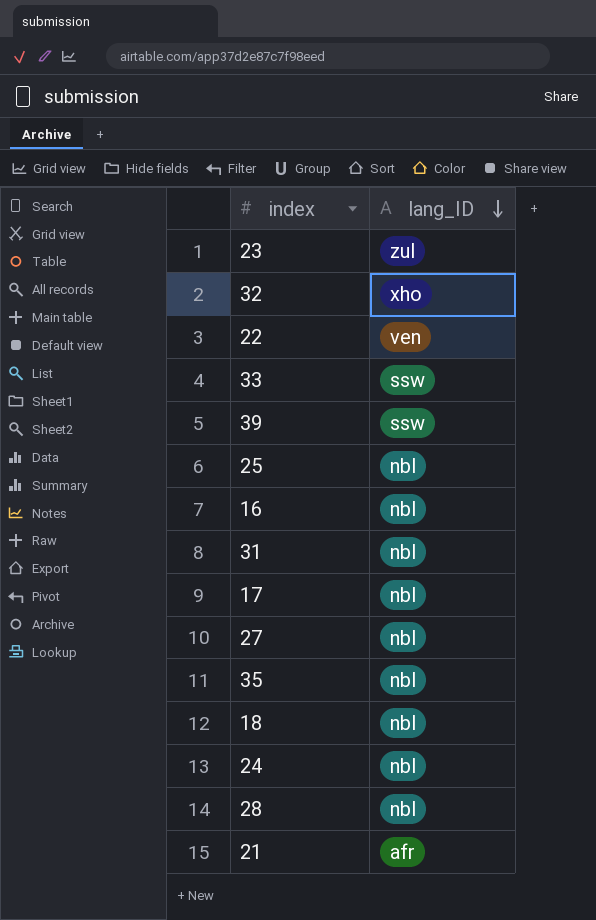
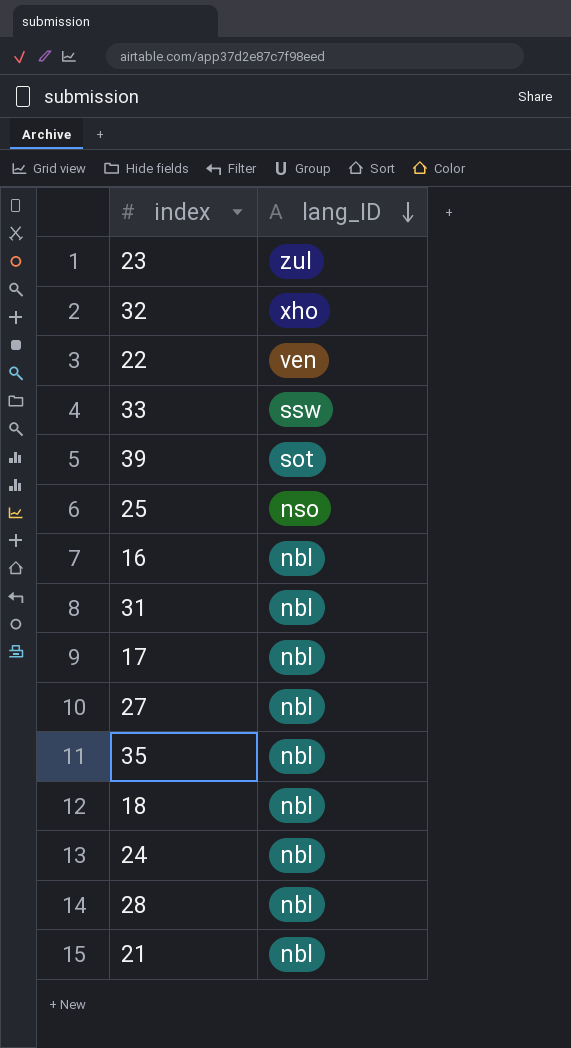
39 | lang_ID: ssw -> sot
25 | lang_ID: nbl -> nso
21 | lang_ID: afr -> nbl

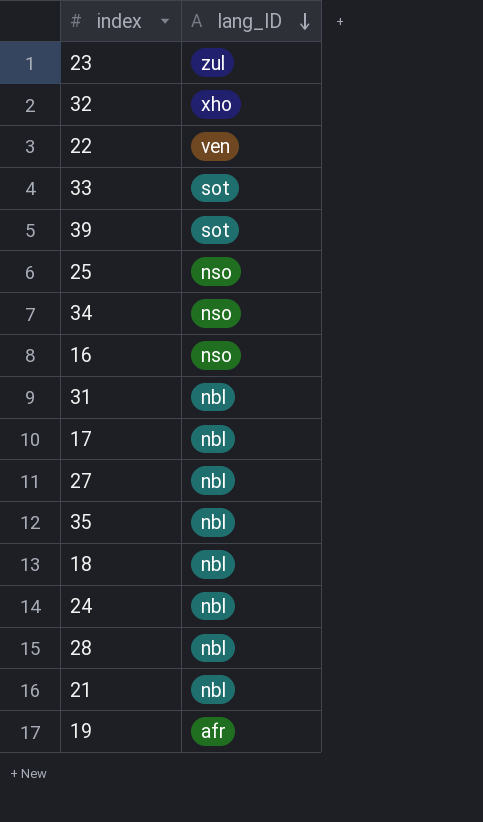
33 | lang_ID: ssw -> sot
row 34: none -> nso
16 | lang_ID: nbl -> nso
row 19: none -> afr

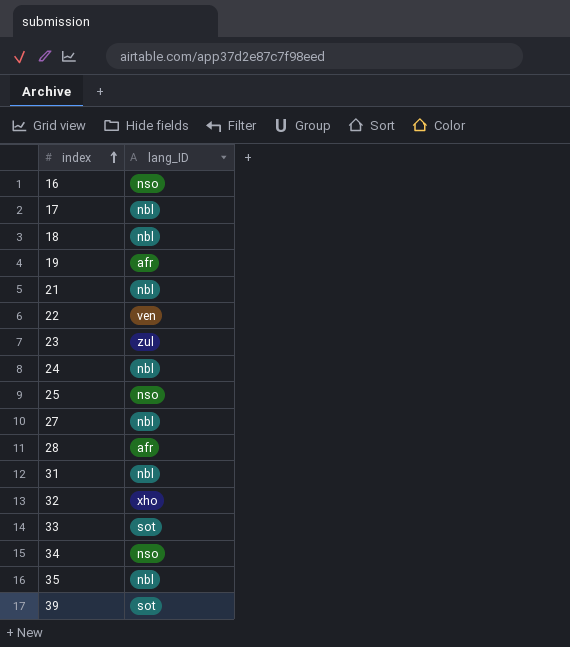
row order: lang_ID descending -> index ascending
28 | lang_ID: nbl -> afr

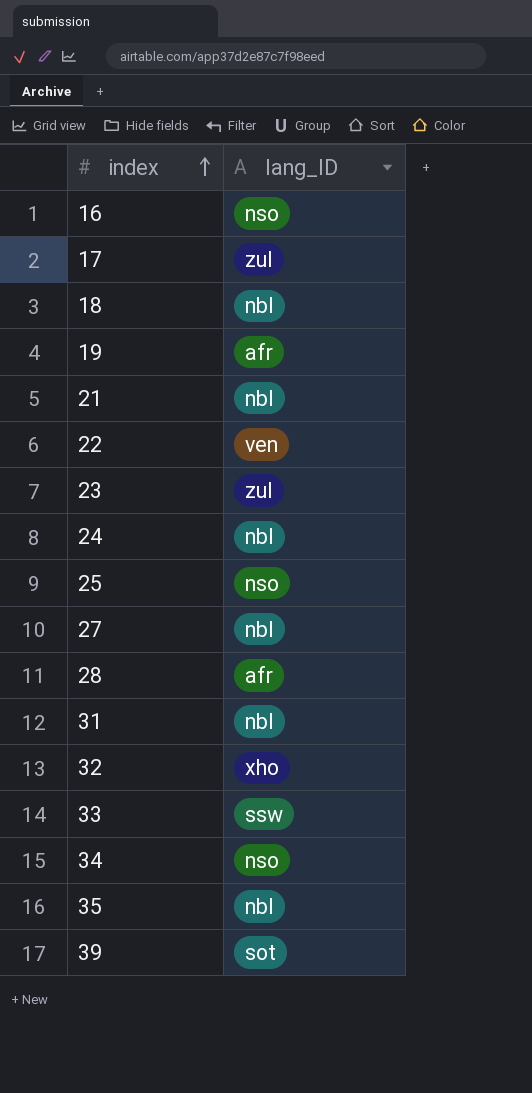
17 | lang_ID: nbl -> zul
33 | lang_ID: sot -> ssw

